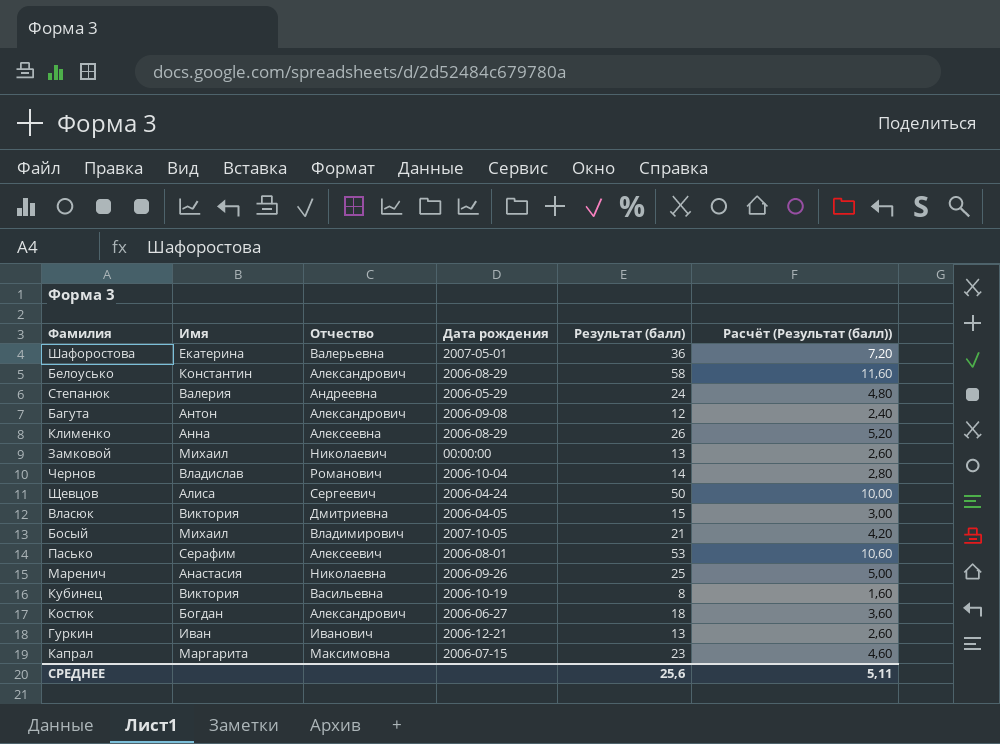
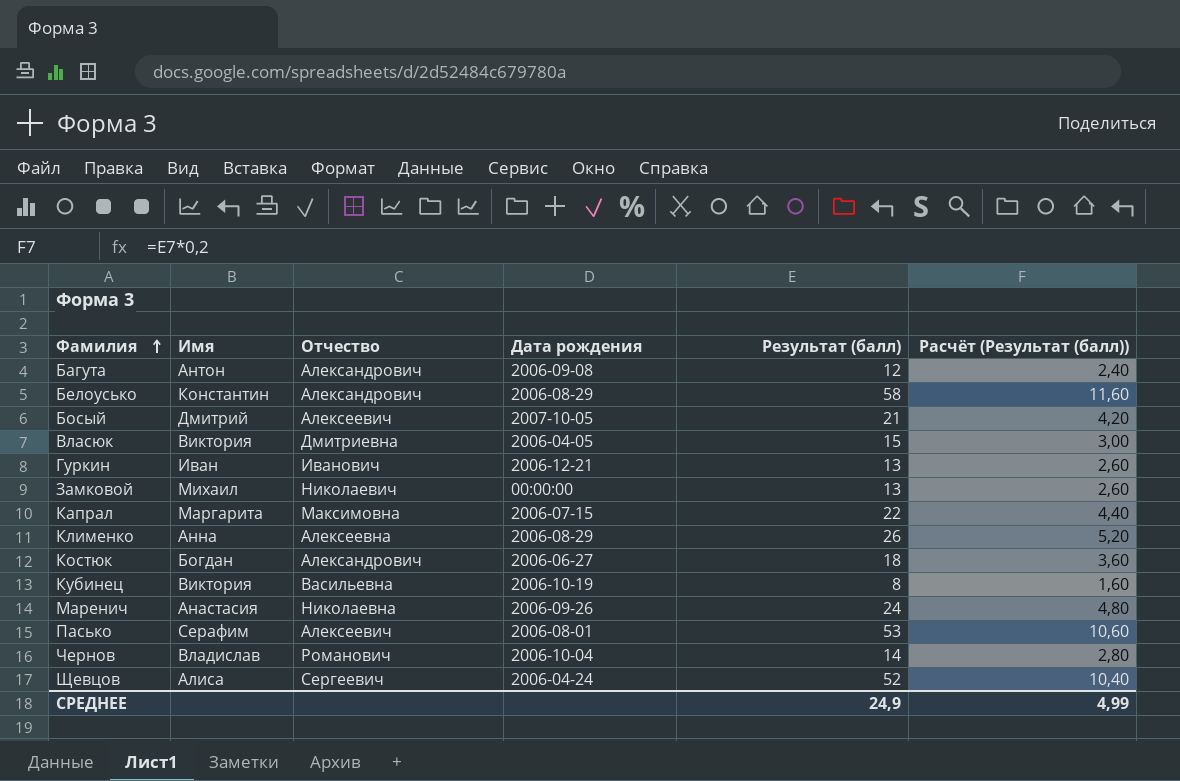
row order: none -> Фамилия ascending
row Шафоростова: Екатерина | Валерьевна | 2007-05-01 | 36 | 7,20 -> none
row Степанюк: Валерия | Андреевна | 2006-05-29 | 24 | 4,80 -> none
Босый | Имя: Михаил -> Дмитрий
Босый | Отчество: Владимирович -> Алексеевич
Капрал | Результат (балл): 23 -> 22
Капрал | Расчёт (Результат (балл)): 4,60 -> 4,40
Маренич | Результат (балл): 25 -> 24
Маренич | Расчёт (Результат (балл)): 5,00 -> 4,80
Щевцов | Результат (балл): 50 -> 52
Щевцов | Расчёт (Результат (балл)): 10,00 -> 10,40
СРЕДНЕЕ | Результат (балл): 25,6 -> 24,9
СРЕДНЕЕ | Расчёт (Результат (балл)): 5,11 -> 4,99

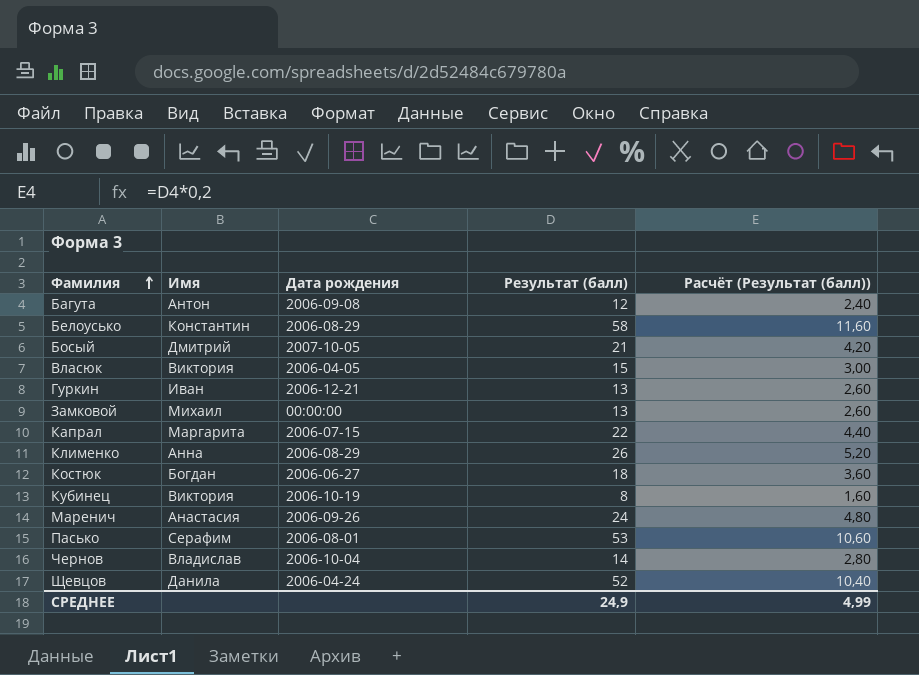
column Отчество | position: 3 -> none
Щевцов | Имя: Алиса -> Данила

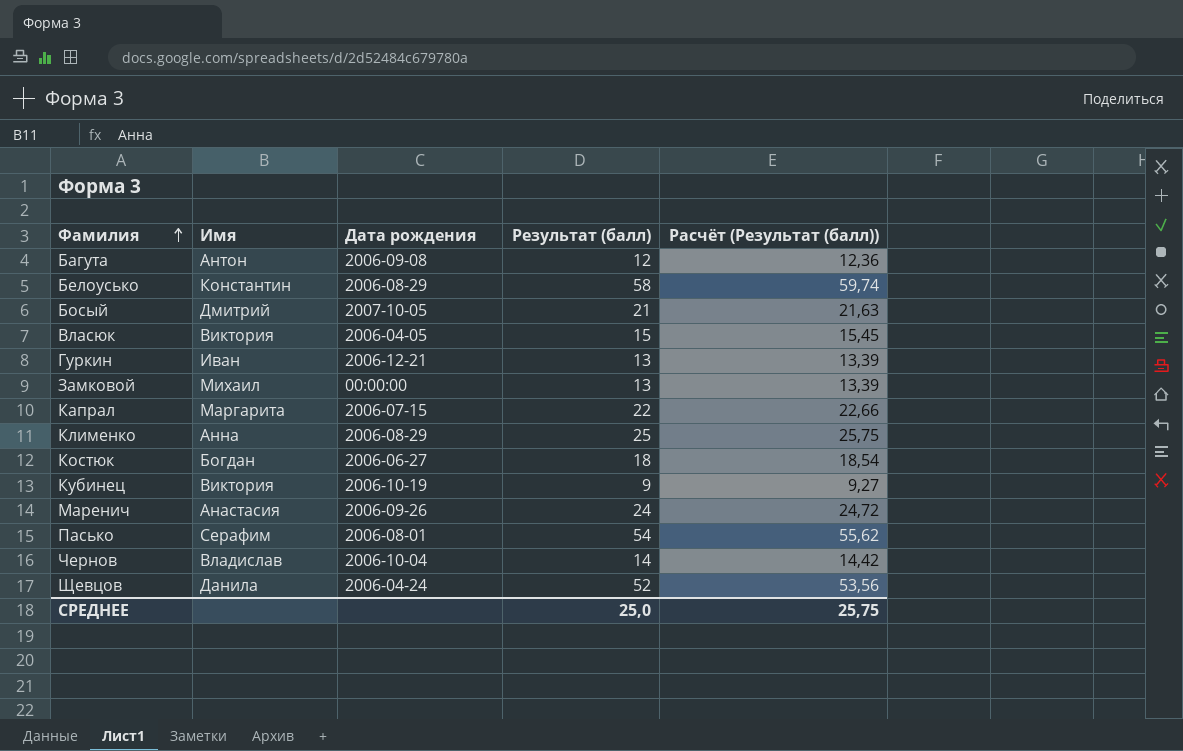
column Расчёт (Результат (балл)) | formula: [Результат (балл)] * 0,2 -> [Результат (балл)] * 1,03
Клименко | Результат (балл): 26 -> 25
Кубинец | Результат (балл): 8 -> 9
Пасько | Результат (балл): 53 -> 54
СРЕДНЕЕ | Результат (балл): 24,9 -> 25,0
СРЕДНЕЕ | Расчёт (Результат (балл)): 4,99 -> 25,75

